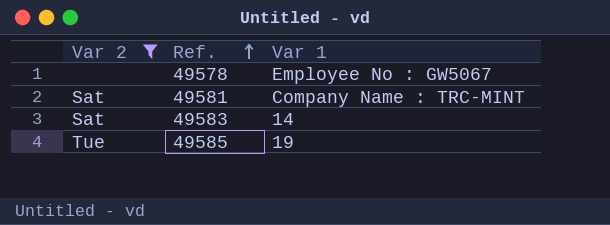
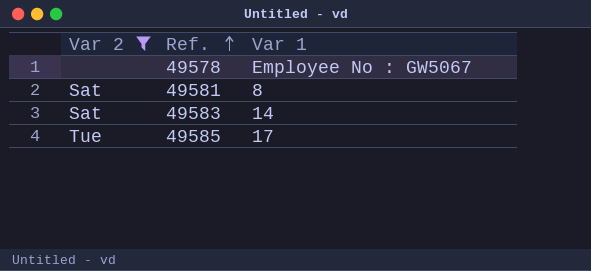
49581 | Var 1: Company Name : TRC-MINT -> 8
49585 | Var 1: 19 -> 17

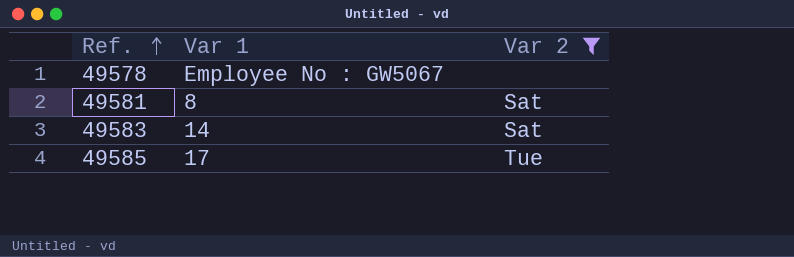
column Var 2 | position: 1 -> 3

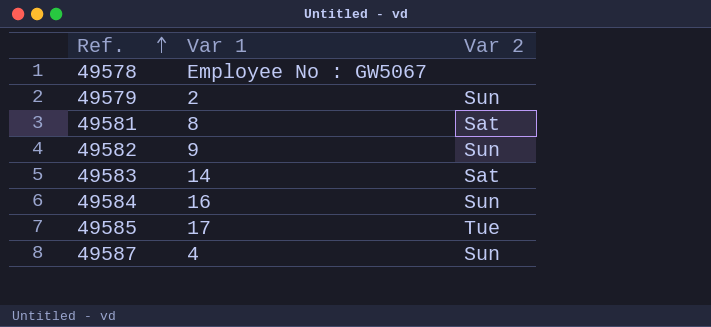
filter: Var 2 != Sun -> none

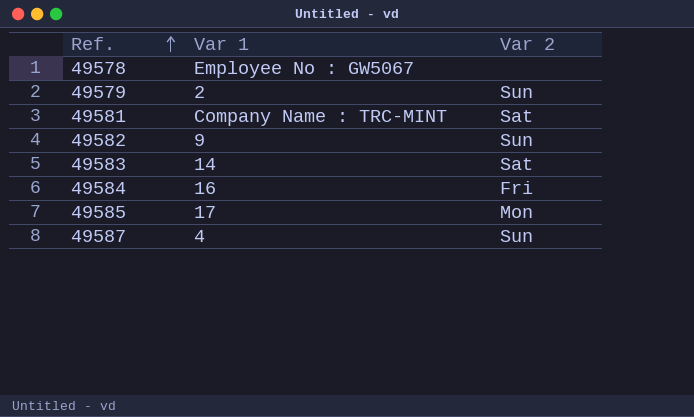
49581 | Var 1: 8 -> Company Name : TRC-MINT
49584 | Var 2: Sun -> Fri
49585 | Var 2: Tue -> Mon

